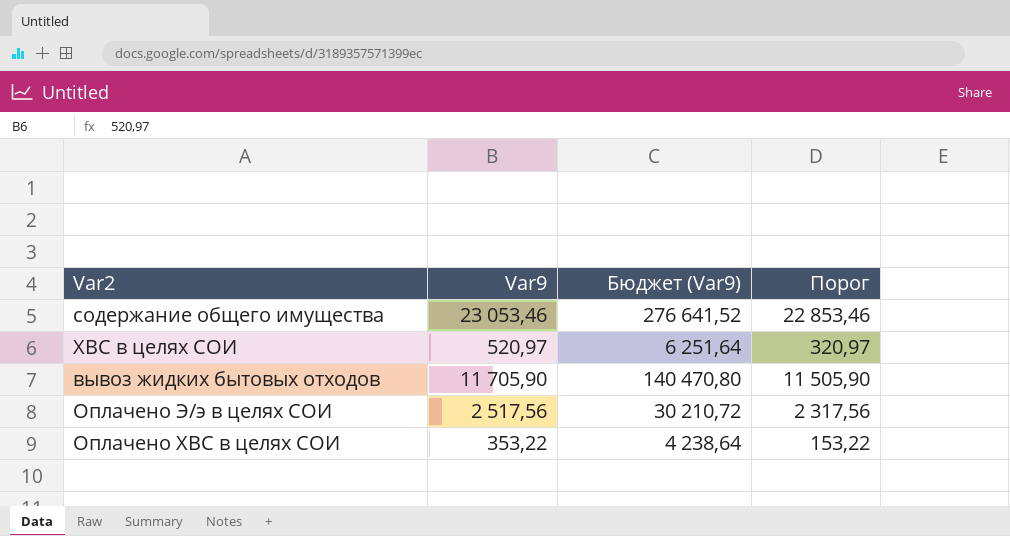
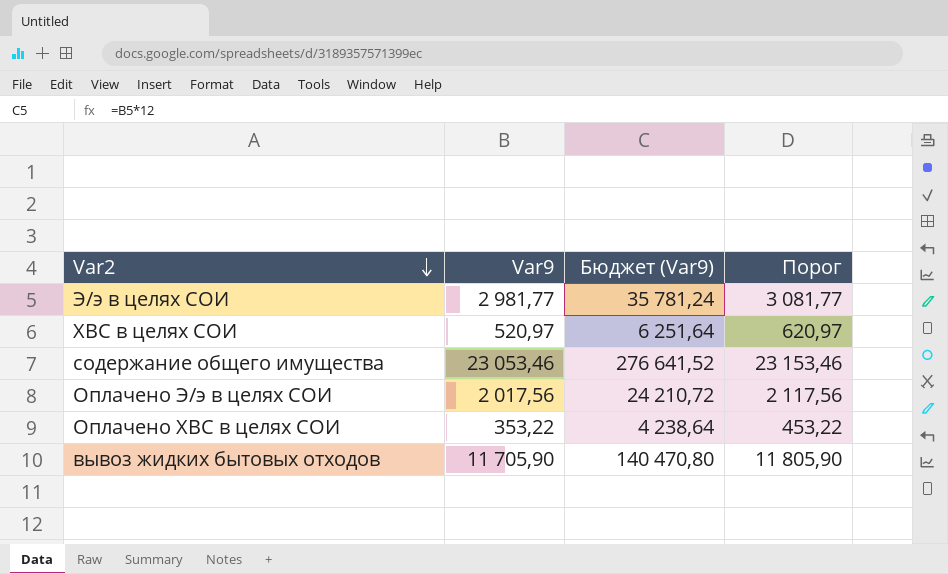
row order: none -> Var2 descending
column Порог | formula: [Var9] - 200 -> [Var9] + 100
row Э/э в целях СОИ: none -> 2 981,77 | 35 781,24 | 3 081,77
Оплачено Э/э в целях СОИ | Var9: 2 517,56 -> 2 017,56
Оплачено Э/э в целях СОИ | Бюджет (Var9): 30 210,72 -> 24 210,72

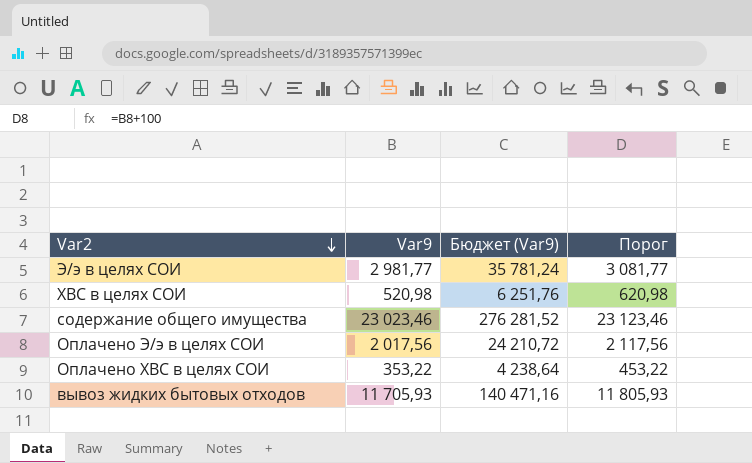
ХВС в целях СОИ | Var9: 520,97 -> 520,98
ХВС в целях СОИ | Бюджет (Var9): 6 251,64 -> 6 251,76
ХВС в целях СОИ | Порог: 620,97 -> 620,98
содержание общего имущества | Var9: 23 053,46 -> 23 023,46
содержание общего имущества | Бюджет (Var9): 276 641,52 -> 276 281,52
содержание общего имущества | Порог: 23 153,46 -> 23 123,46
вывоз жидких бытовых отходов | Var9: 11 705,90 -> 11 705,93
вывоз жидких бытовых отходов | Бюджет (Var9): 140 470,80 -> 140 471,16
вывоз жидких бытовых отходов | Порог: 11 805,90 -> 11 805,93

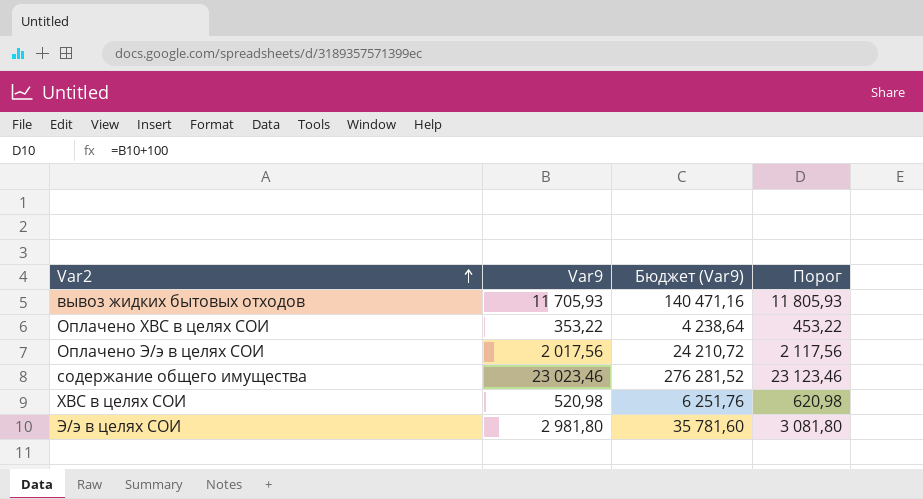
row order: Var2 descending -> Var2 ascending
Э/э в целях СОИ | Var9: 2 981,77 -> 2 981,80
Э/э в целях СОИ | Бюджет (Var9): 35 781,24 -> 35 781,60
Э/э в целях СОИ | Порог: 3 081,77 -> 3 081,80

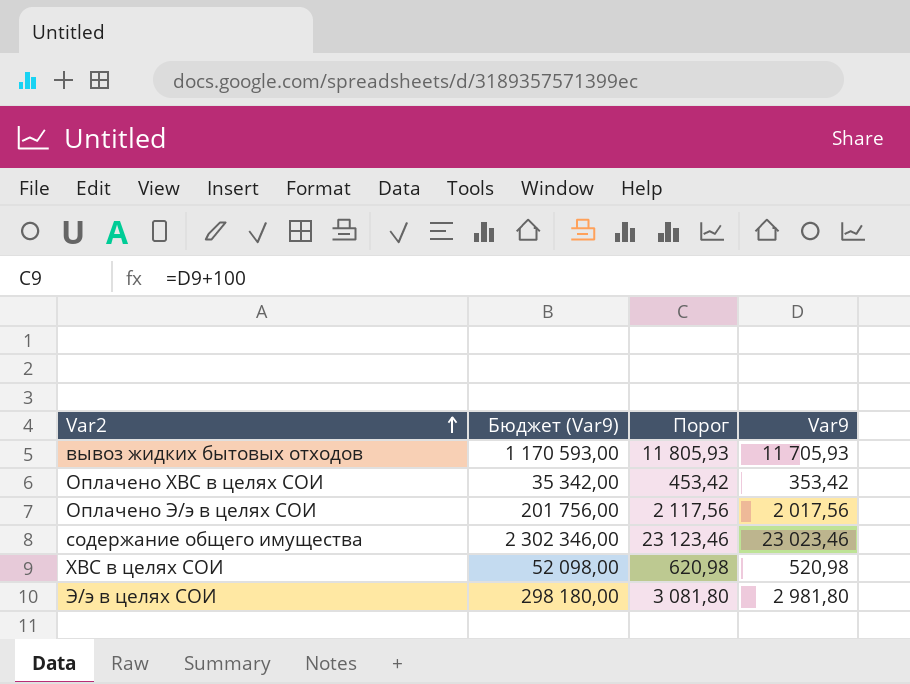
column Бюджет (Var9) | formula: [Var9] * 12 -> [Var9] * 100
column Var9 | position: 2 -> 4
Оплачено ХВС в целях СОИ | Порог: 453,22 -> 453,42
Оплачено ХВС в целях СОИ | Var9: 353,22 -> 353,42

